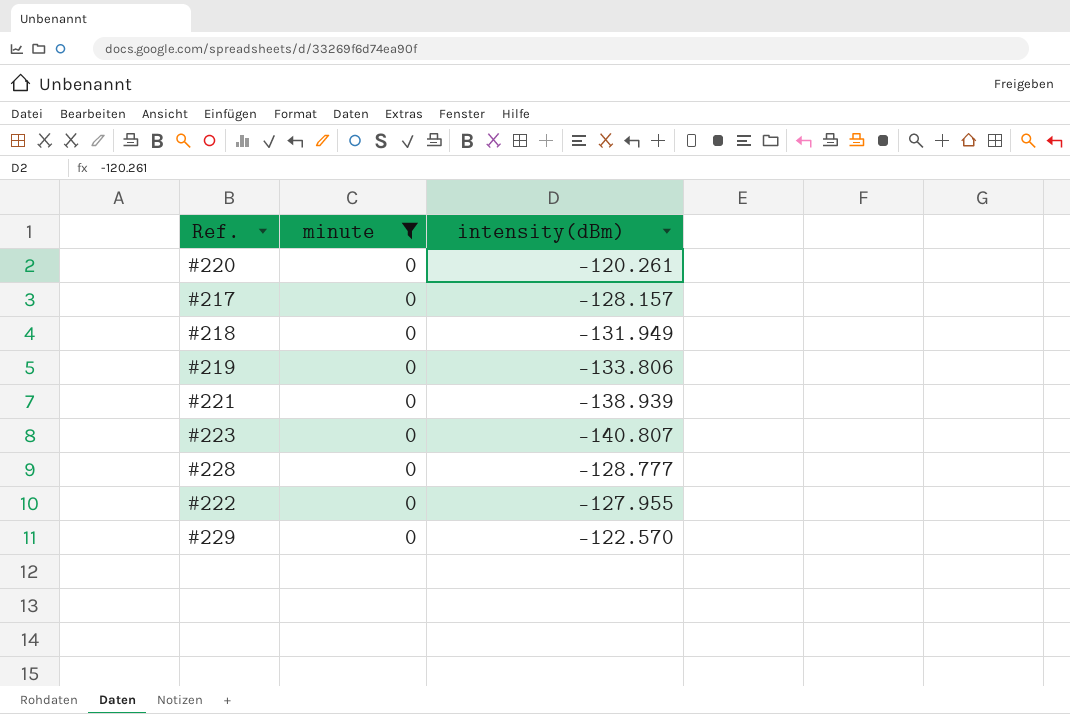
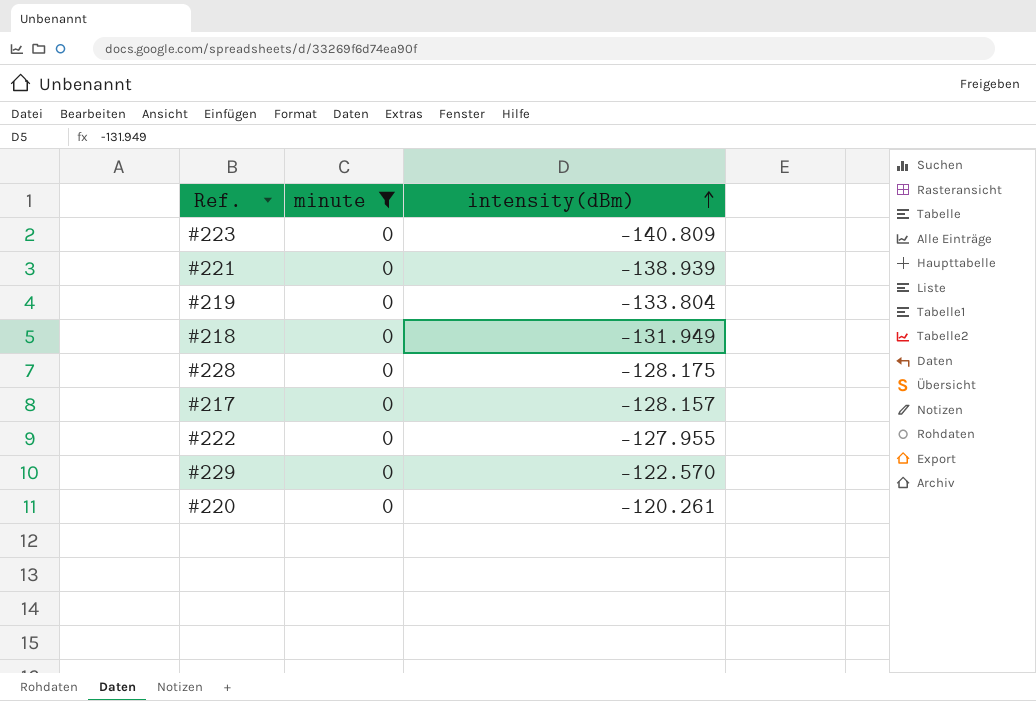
row order: none -> intensity(dBm) ascending
#223 | intensity(dBm): -140.807 -> -140.809
#219 | intensity(dBm): -133.806 -> -133.804
#228 | intensity(dBm): -128.777 -> -128.175

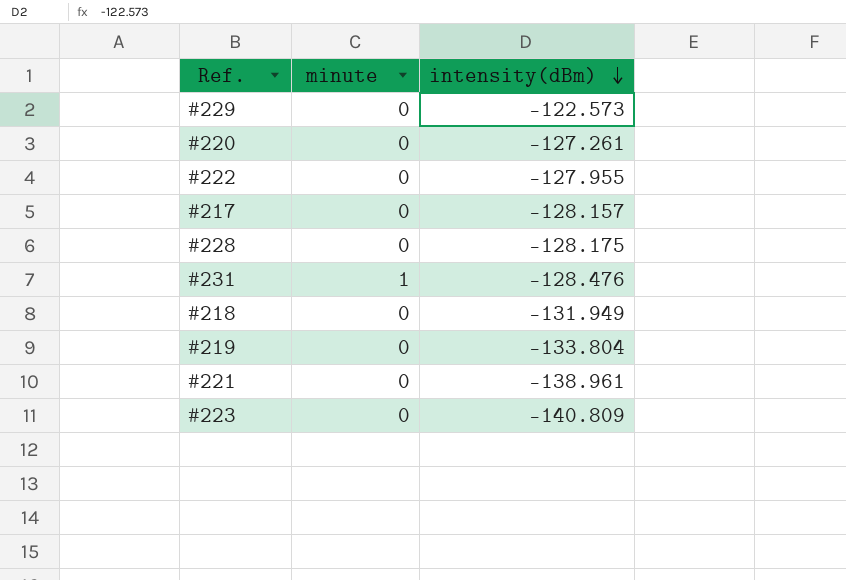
filter: minute = 0 -> none
row order: intensity(dBm) ascending -> intensity(dBm) descending
#229 | intensity(dBm): -122.570 -> -122.573
#220 | intensity(dBm): -120.261 -> -127.261
#221 | intensity(dBm): -138.939 -> -138.961

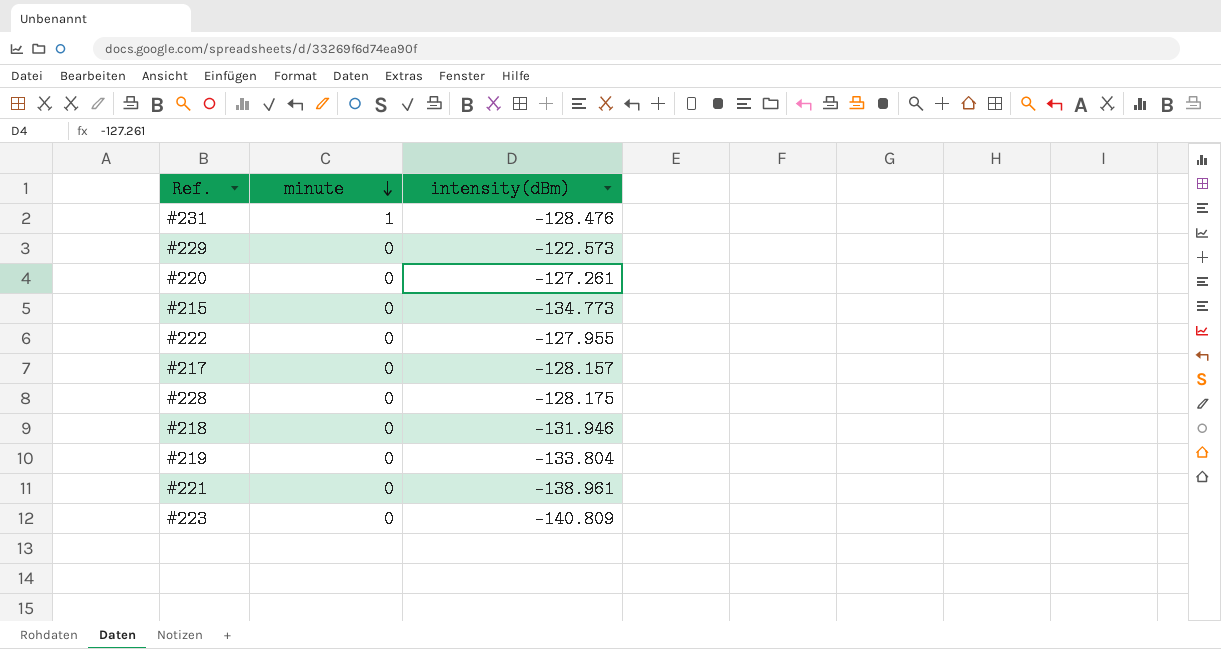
row order: intensity(dBm) descending -> minute descending
row #215: none -> 0 | -134.773
#218 | intensity(dBm): -131.949 -> -131.946

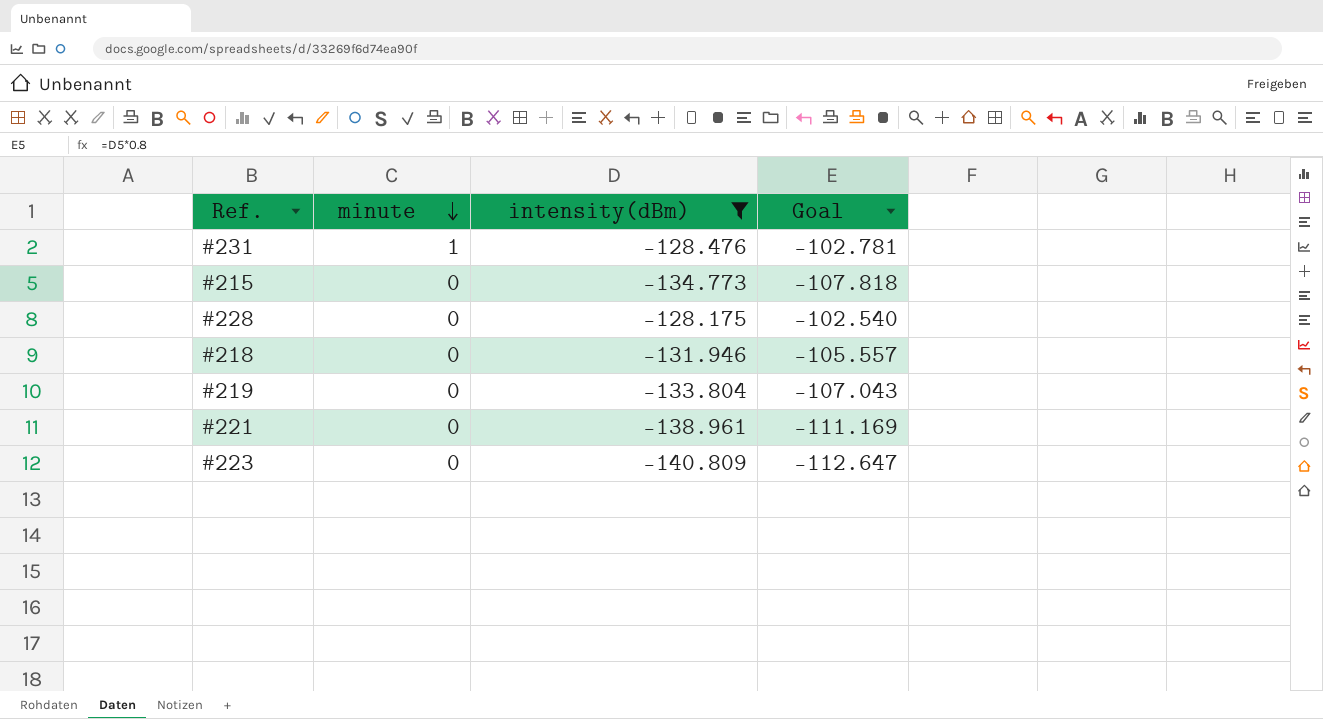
filter: none -> intensity(dBm) <= -128.175
column Goal | formula: none -> [intensity(dBm)] * 0.8

